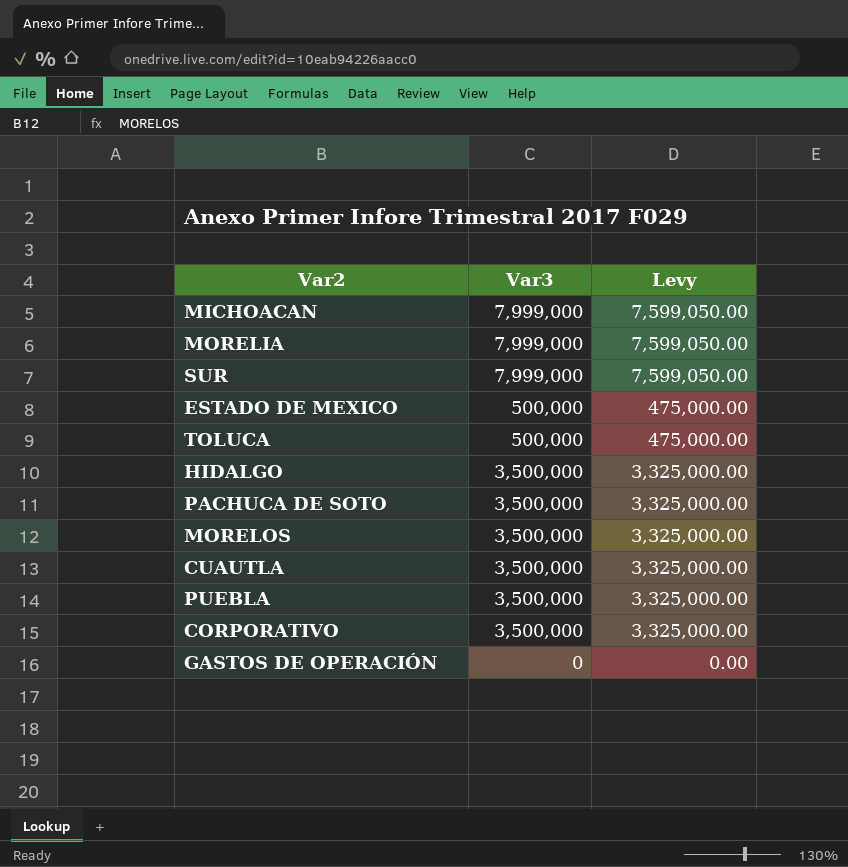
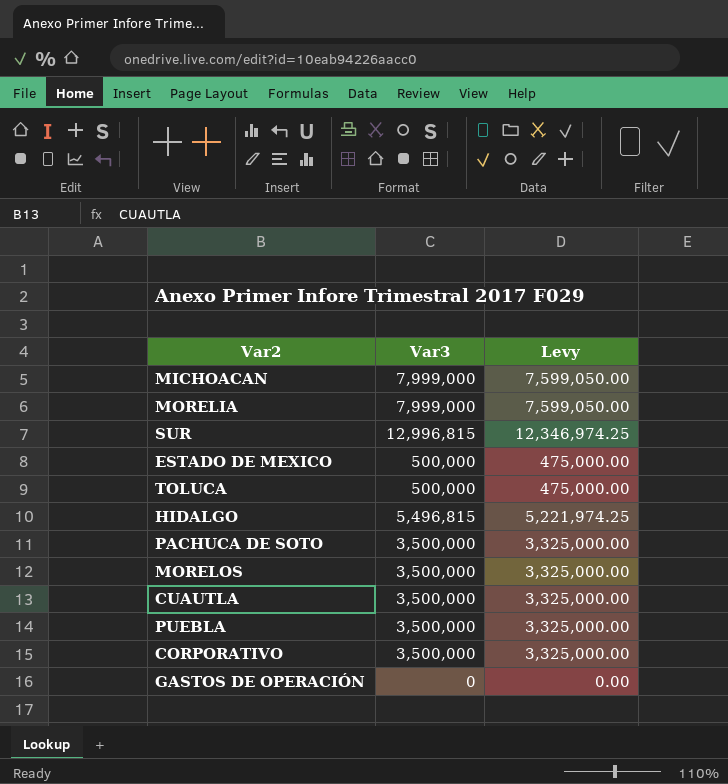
SUR | Var3: 7,999,000 -> 12,996,815
SUR | Levy: 7,599,050.00 -> 12,346,974.25
HIDALGO | Var3: 3,500,000 -> 5,496,815
HIDALGO | Levy: 3,325,000.00 -> 5,221,974.25

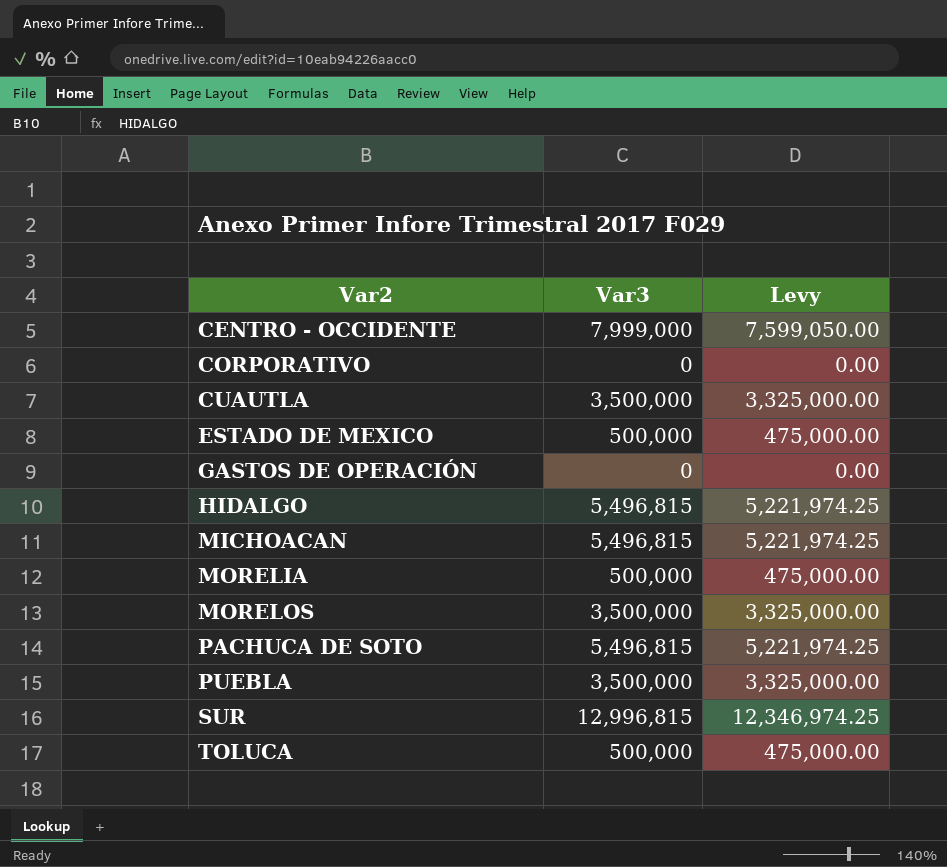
row order: none -> Var2 ascending
row CENTRO - OCCIDENTE: none -> 7,999,000 | 7,599,050.00
CORPORATIVO | Var3: 3,500,000 -> 0
CORPORATIVO | Levy: 3,325,000.00 -> 0.00
MICHOACAN | Var3: 7,999,000 -> 5,496,815
MICHOACAN | Levy: 7,599,050.00 -> 5,221,974.25
MORELIA | Var3: 7,999,000 -> 500,000
MORELIA | Levy: 7,599,050.00 -> 475,000.00
PACHUCA DE SOTO | Var3: 3,500,000 -> 5,496,815
PACHUCA DE SOTO | Levy: 3,325,000.00 -> 5,221,974.25

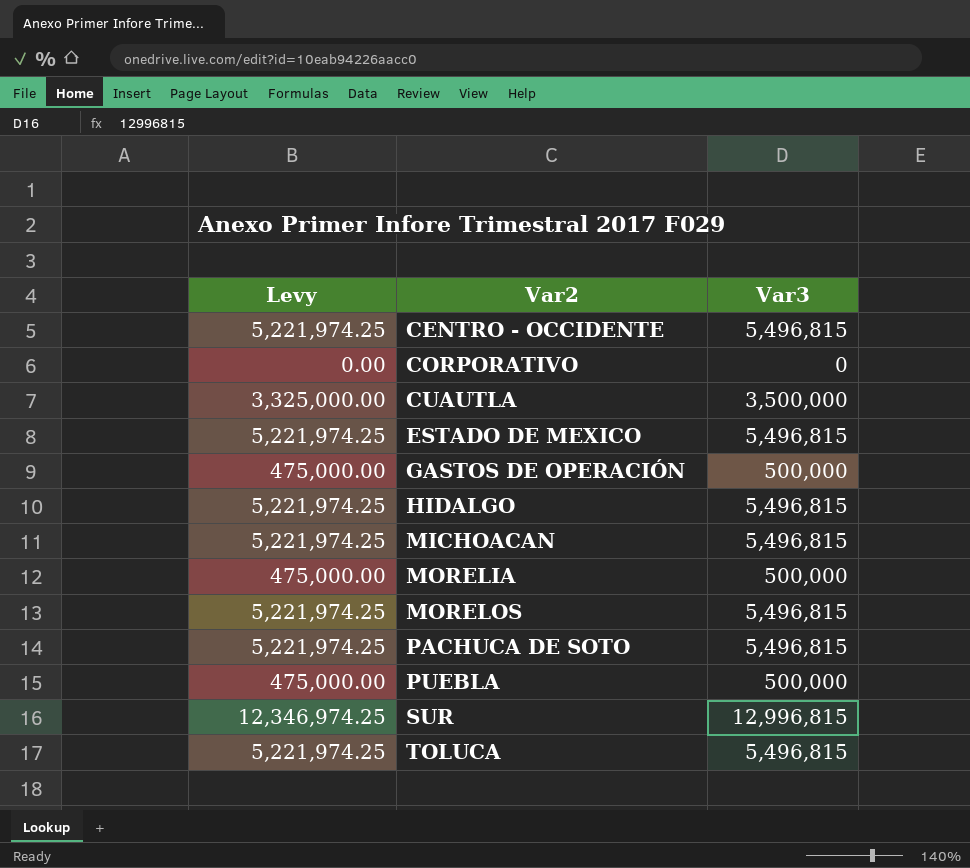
column Levy | position: 3 -> 1
CENTRO - OCCIDENTE | Levy: 7,599,050.00 -> 5,221,974.25
CENTRO - OCCIDENTE | Var3: 7,999,000 -> 5,496,815
ESTADO DE MEXICO | Levy: 475,000.00 -> 5,221,974.25
ESTADO DE MEXICO | Var3: 500,000 -> 5,496,815
GASTOS DE OPERACIÓN | Levy: 0.00 -> 475,000.00
GASTOS DE OPERACIÓN | Var3: 0 -> 500,000
MORELOS | Levy: 3,325,000.00 -> 5,221,974.25
MORELOS | Var3: 3,500,000 -> 5,496,815
PUEBLA | Levy: 3,325,000.00 -> 475,000.00
PUEBLA | Var3: 3,500,000 -> 500,000
TOLUCA | Levy: 475,000.00 -> 5,221,974.25
TOLUCA | Var3: 500,000 -> 5,496,815

